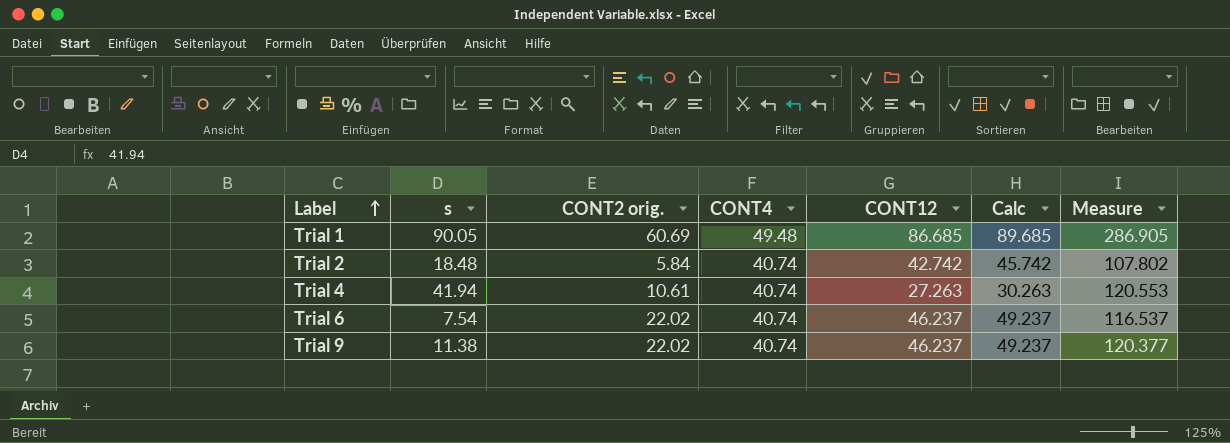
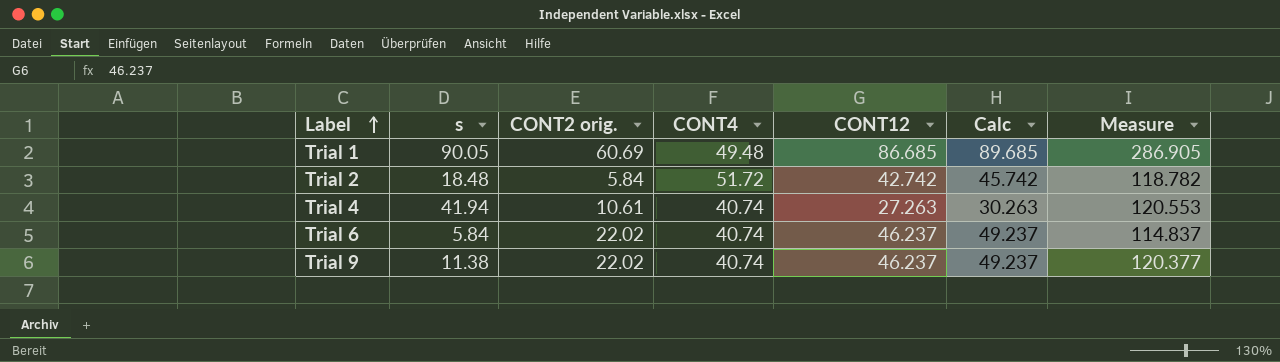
Trial 2 | CONT4: 40.74 -> 51.72
Trial 2 | Measure: 107.802 -> 118.782
Trial 6 | s: 7.54 -> 5.84
Trial 6 | Measure: 116.537 -> 114.837

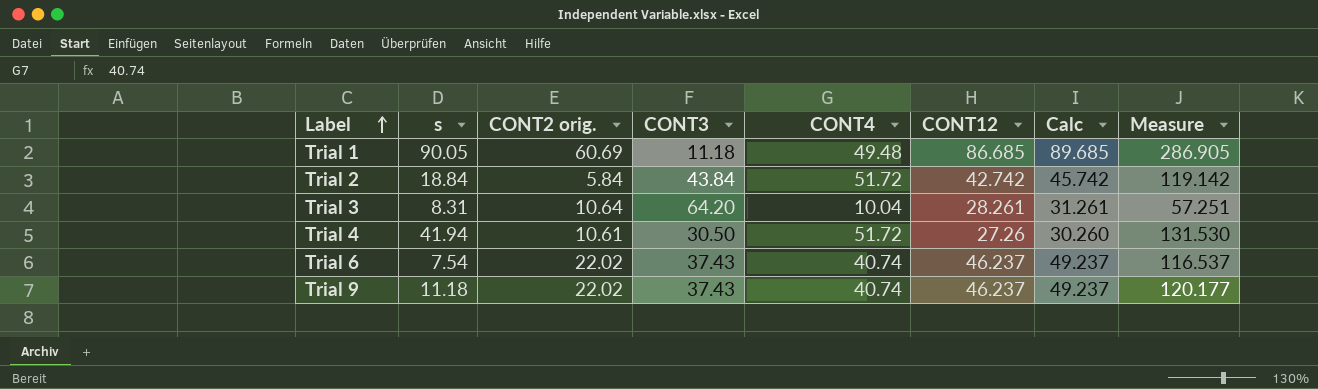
column CONT3 | position: none -> 4
Trial 2 | s: 18.48 -> 18.84
Trial 2 | Measure: 118.782 -> 119.142
row Trial 3: none -> 8.31 | 10.64 | 64.20 | 10.04 | 28.261 | 31.261 | 57.251
Trial 4 | CONT4: 40.74 -> 51.72
Trial 4 | CONT12: 27.263 -> 27.26
Trial 4 | Calc: 30.263 -> 30.260
Trial 4 | Measure: 120.553 -> 131.530
Trial 6 | s: 5.84 -> 7.54
Trial 6 | Measure: 114.837 -> 116.537
Trial 9 | s: 11.38 -> 11.18
Trial 9 | Measure: 120.377 -> 120.177

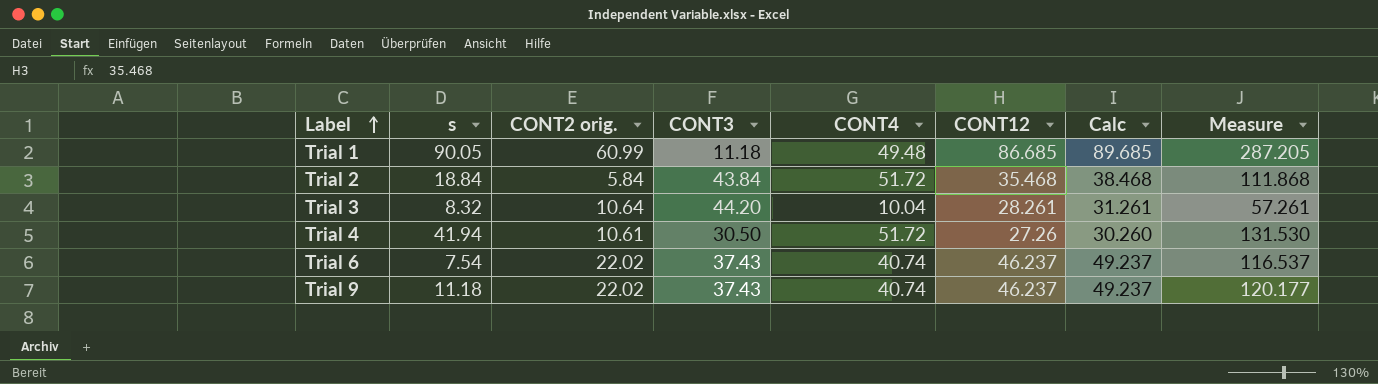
Trial 1 | CONT2 orig.: 60.69 -> 60.99
Trial 1 | Measure: 286.905 -> 287.205
Trial 2 | CONT12: 42.742 -> 35.468
Trial 2 | Calc: 45.742 -> 38.468
Trial 2 | Measure: 119.142 -> 111.868
Trial 3 | s: 8.31 -> 8.32
Trial 3 | CONT3: 64.20 -> 44.20
Trial 3 | Measure: 57.251 -> 57.261

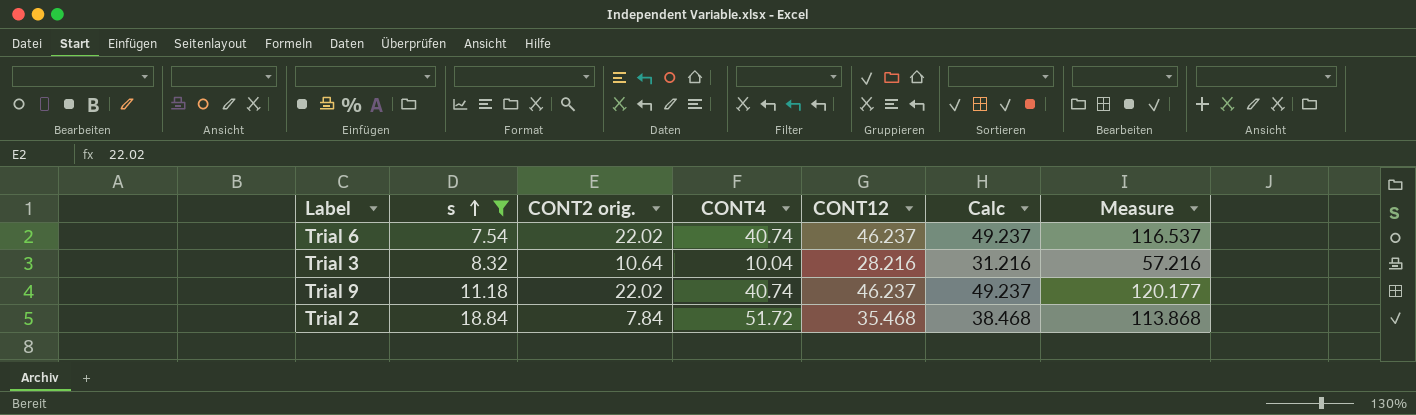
filter: none -> s <= 18.84
row order: Label ascending -> s ascending
column CONT3 | position: 4 -> none
Trial 3 | CONT12: 28.261 -> 28.216
Trial 3 | Calc: 31.261 -> 31.216
Trial 3 | Measure: 57.261 -> 57.216
Trial 2 | CONT2 orig.: 5.84 -> 7.84
Trial 2 | Measure: 111.868 -> 113.868

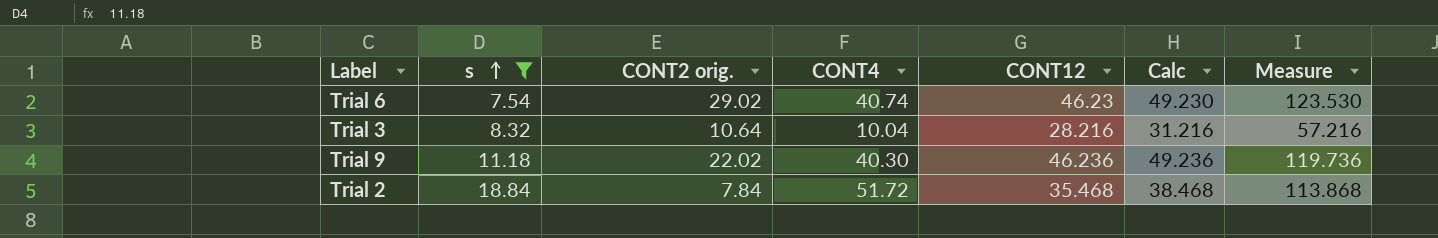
Trial 6 | CONT2 orig.: 22.02 -> 29.02
Trial 6 | CONT12: 46.237 -> 46.23
Trial 6 | Calc: 49.237 -> 49.230
Trial 6 | Measure: 116.537 -> 123.530
Trial 9 | CONT4: 40.74 -> 40.30
Trial 9 | CONT12: 46.237 -> 46.236
Trial 9 | Calc: 49.237 -> 49.236
Trial 9 | Measure: 120.177 -> 119.736

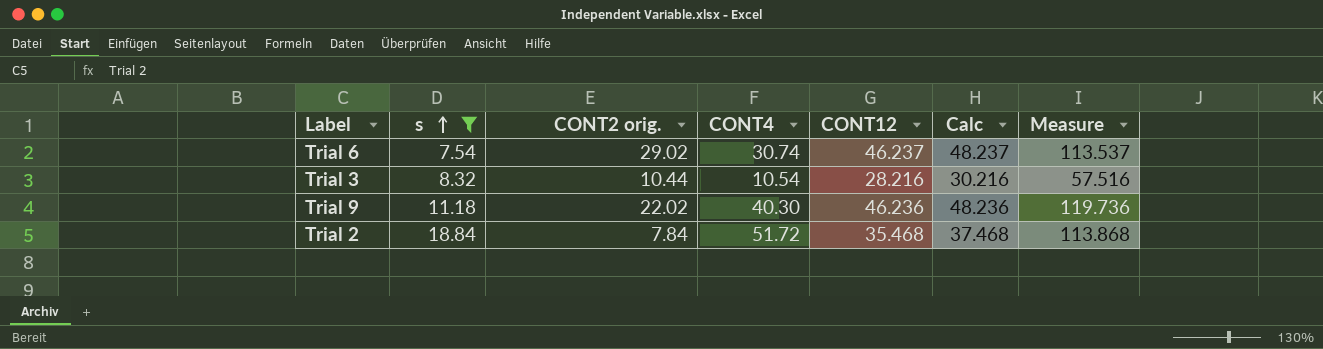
column Calc | formula: [CONT12] + 3 -> [CONT12] + 2
Trial 6 | CONT4: 40.74 -> 30.74
Trial 6 | CONT12: 46.23 -> 46.237
Trial 6 | Measure: 123.530 -> 113.537
Trial 3 | CONT2 orig.: 10.64 -> 10.44
Trial 3 | CONT4: 10.04 -> 10.54
Trial 3 | Measure: 57.216 -> 57.516

